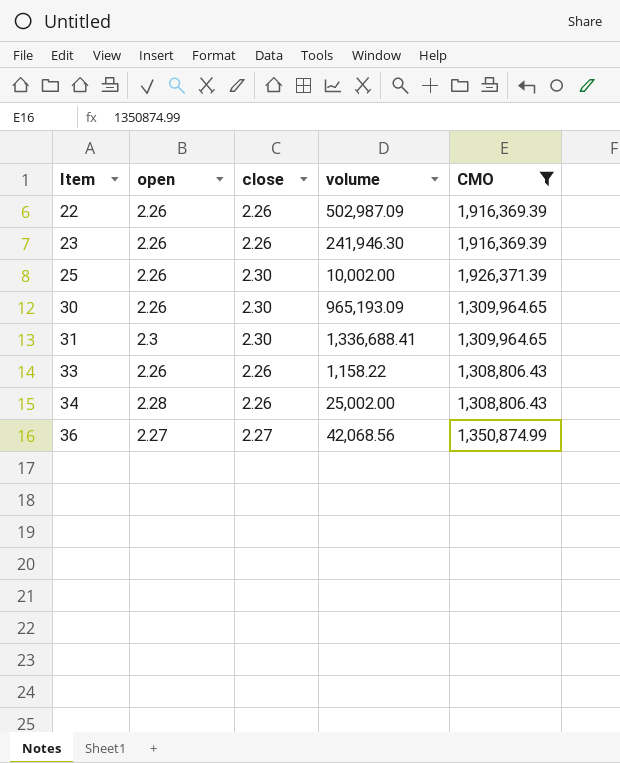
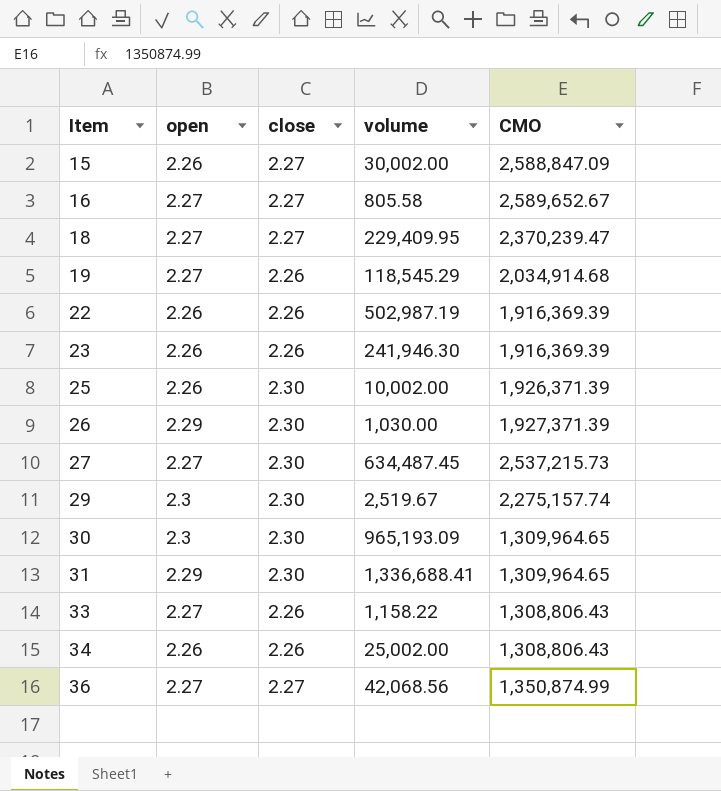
filter: CMO <= 1,926,371.39 -> none
22 | volume: 502,987.09 -> 502,987.19
30 | open: 2.26 -> 2.3
31 | open: 2.3 -> 2.29
33 | open: 2.26 -> 2.27
34 | open: 2.28 -> 2.26

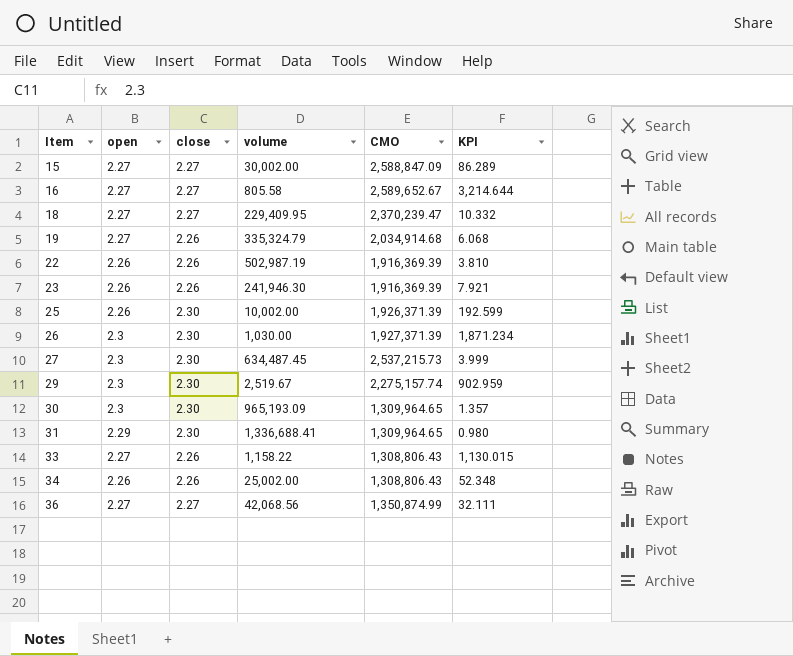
column KPI | formula: none -> [CMO] / [volume]
15 | open: 2.26 -> 2.27
19 | volume: 118,545.29 -> 335,324.79
26 | open: 2.29 -> 2.3
27 | open: 2.27 -> 2.3

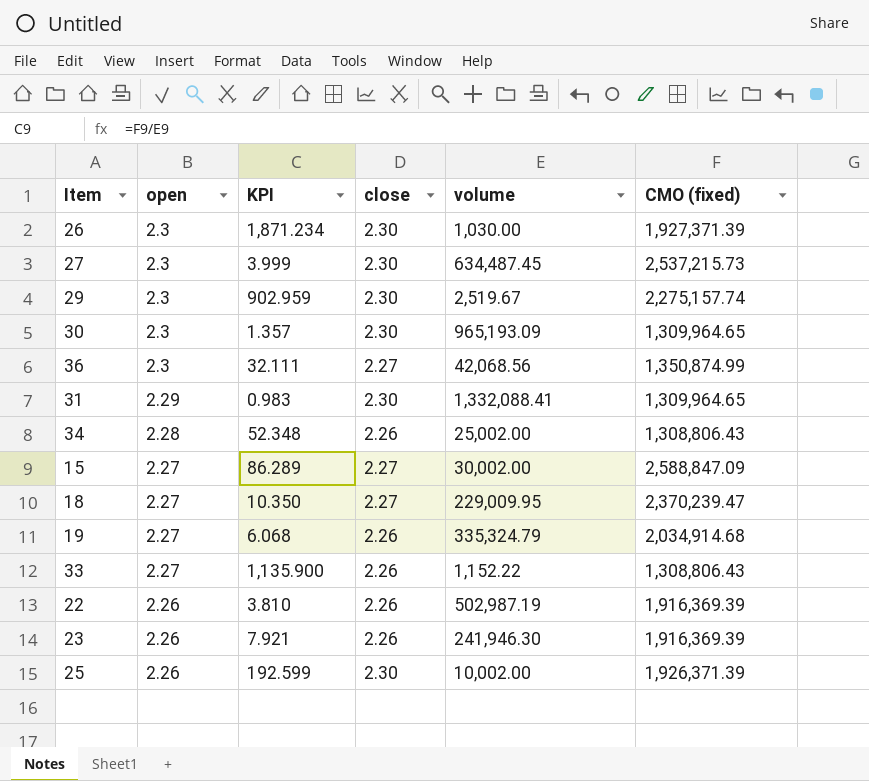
row order: Item ascending -> open descending
column KPI | position: 6 -> 3
column name: CMO -> CMO (fixed)
row 16: 2.27 | 2.27 | 805.58 | 2,589,652.67 | 3,214.644 -> none
36 | open: 2.27 -> 2.3
31 | KPI: 0.980 -> 0.983
31 | volume: 1,336,688.41 -> 1,332,088.41
34 | open: 2.26 -> 2.28
18 | KPI: 10.332 -> 10.350
18 | volume: 229,409.95 -> 229,009.95
33 | KPI: 1,130.015 -> 1,135.900
33 | volume: 1,158.22 -> 1,152.22

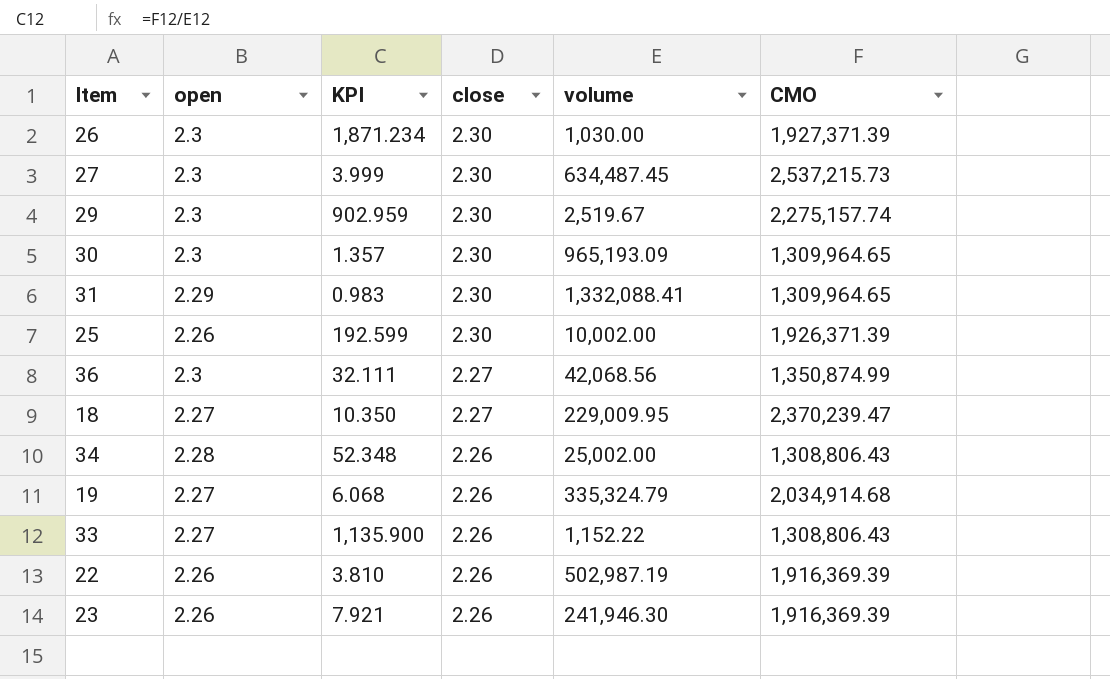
row order: open descending -> close descending
column name: CMO (fixed) -> CMO
row 15: 2.27 | 86.289 | 2.27 | 30,002.00 | 2,588,847.09 -> none

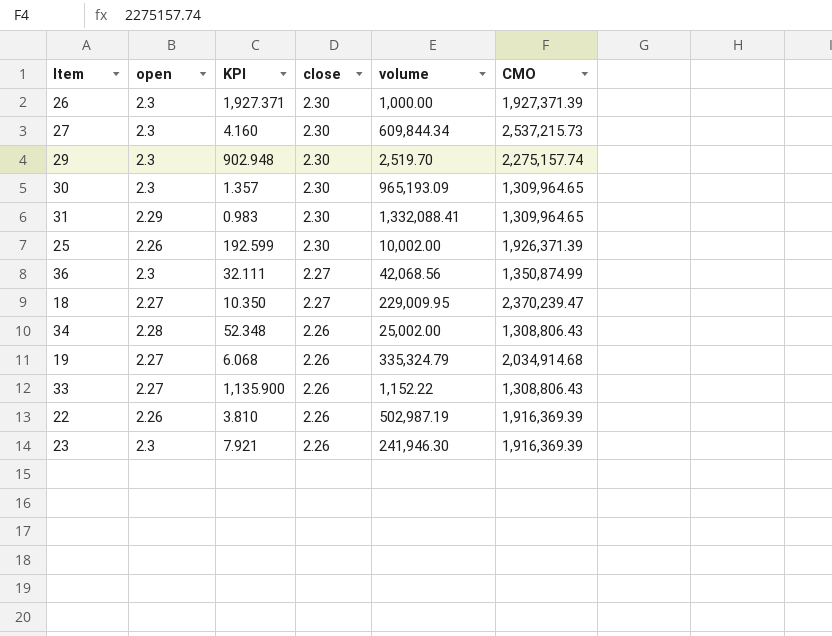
26 | KPI: 1,871.234 -> 1,927.371
26 | volume: 1,030.00 -> 1,000.00
27 | KPI: 3.999 -> 4.160
27 | volume: 634,487.45 -> 609,844.34
29 | KPI: 902.959 -> 902.948
29 | volume: 2,519.67 -> 2,519.70
23 | open: 2.26 -> 2.3

